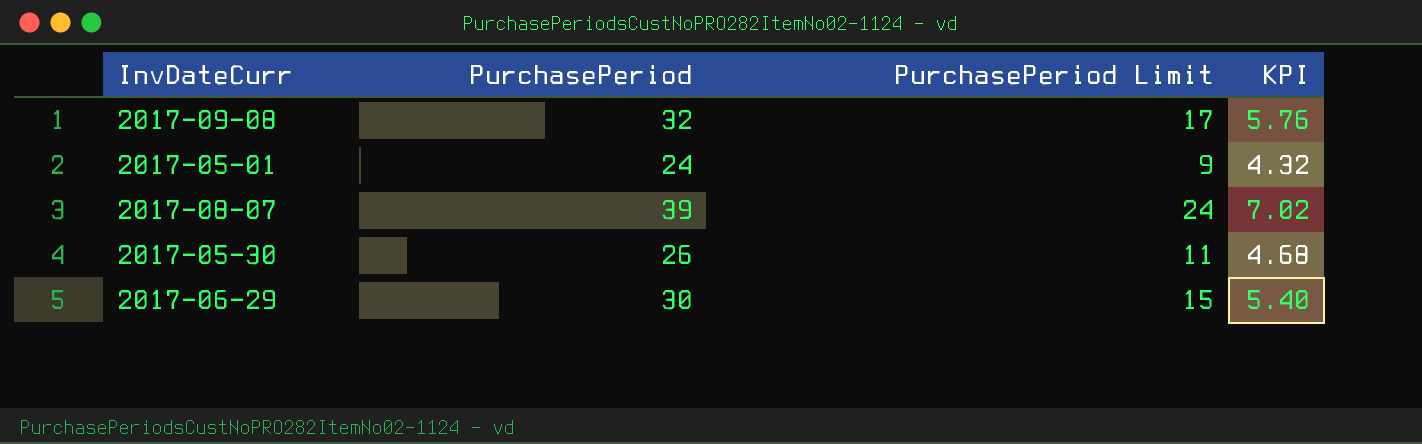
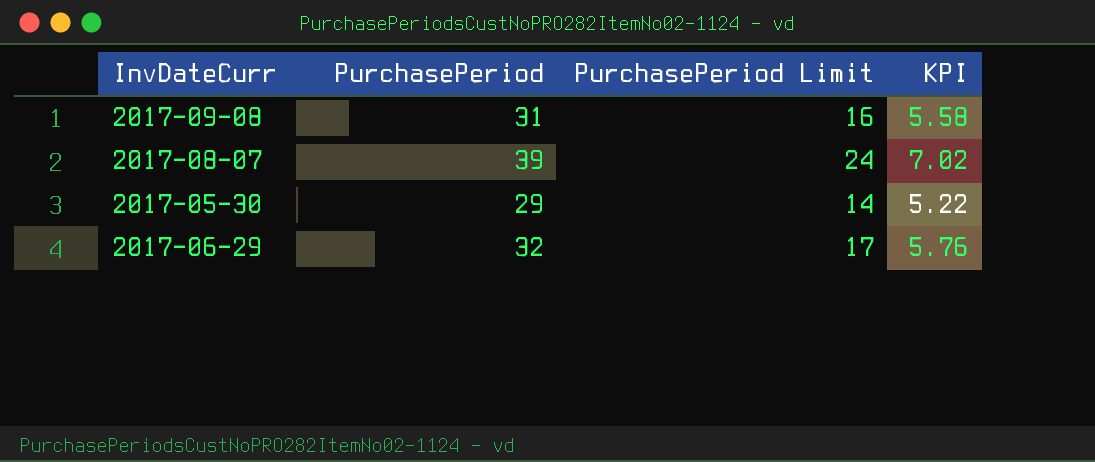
row 2017-05-01: 24 | 9 | 4.32 -> none
2017-09-08 | PurchasePeriod: 32 -> 31
2017-09-08 | PurchasePeriod Limit: 17 -> 16
2017-09-08 | KPI: 5.76 -> 5.58
2017-05-30 | PurchasePeriod: 26 -> 29
2017-05-30 | PurchasePeriod Limit: 11 -> 14
2017-05-30 | KPI: 4.68 -> 5.22
2017-06-29 | PurchasePeriod: 30 -> 32
2017-06-29 | PurchasePeriod Limit: 15 -> 17
2017-06-29 | KPI: 5.40 -> 5.76

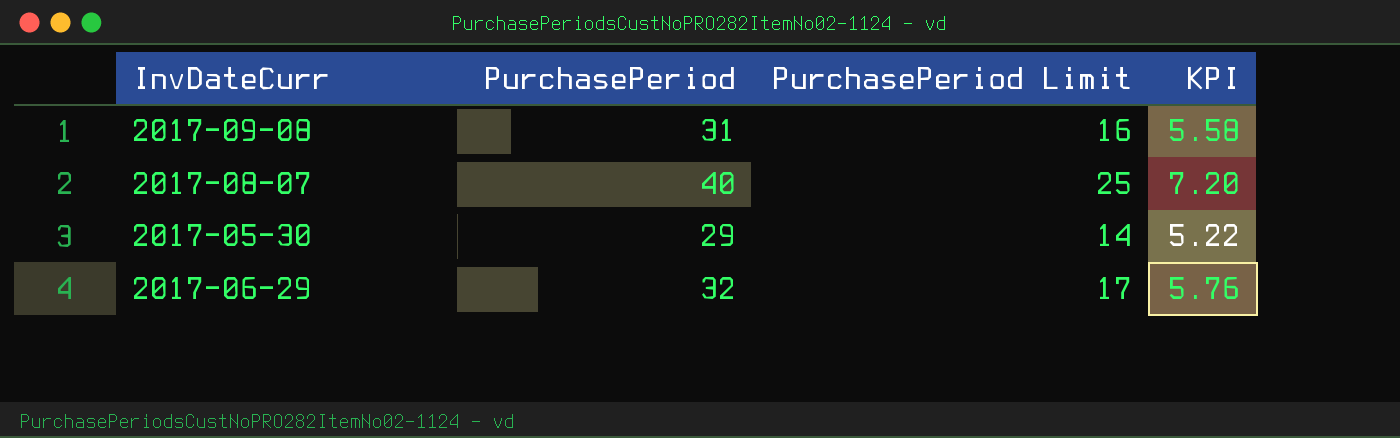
2017-08-07 | PurchasePeriod: 39 -> 40
2017-08-07 | PurchasePeriod Limit: 24 -> 25
2017-08-07 | KPI: 7.02 -> 7.20

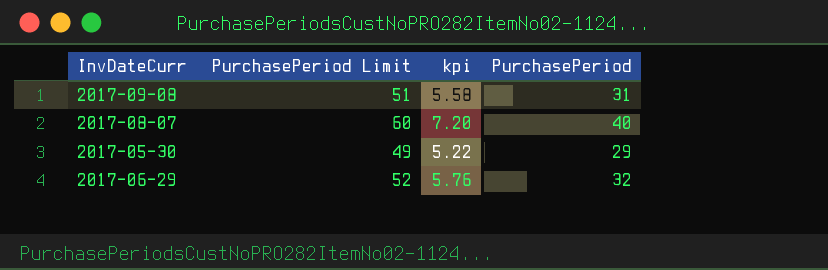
column PurchasePeriod Limit | formula: [PurchasePeriod] - 15 -> [PurchasePeriod] + 20
column name: KPI -> kpi
column PurchasePeriod | position: 2 -> 4

